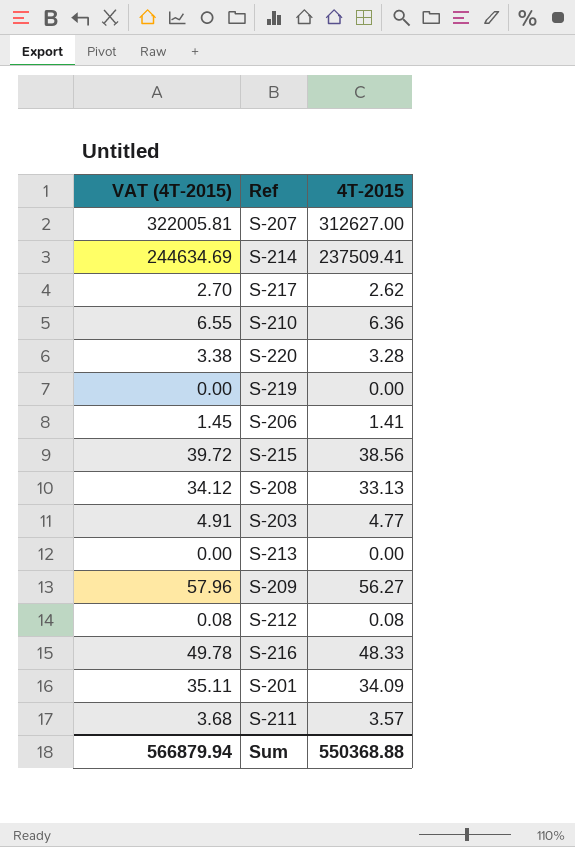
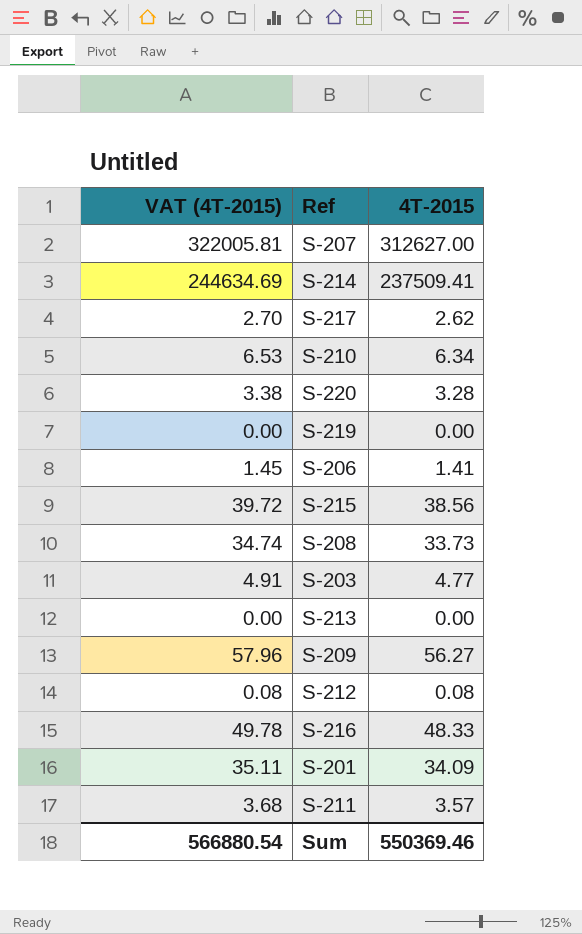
S-210 | VAT (4T-2015): 6.55 -> 6.53
S-210 | 4T-2015: 6.36 -> 6.34
S-208 | VAT (4T-2015): 34.12 -> 34.74
S-208 | 4T-2015: 33.13 -> 33.73
Sum | VAT (4T-2015): 566879.94 -> 566880.54
Sum | 4T-2015: 550368.88 -> 550369.46

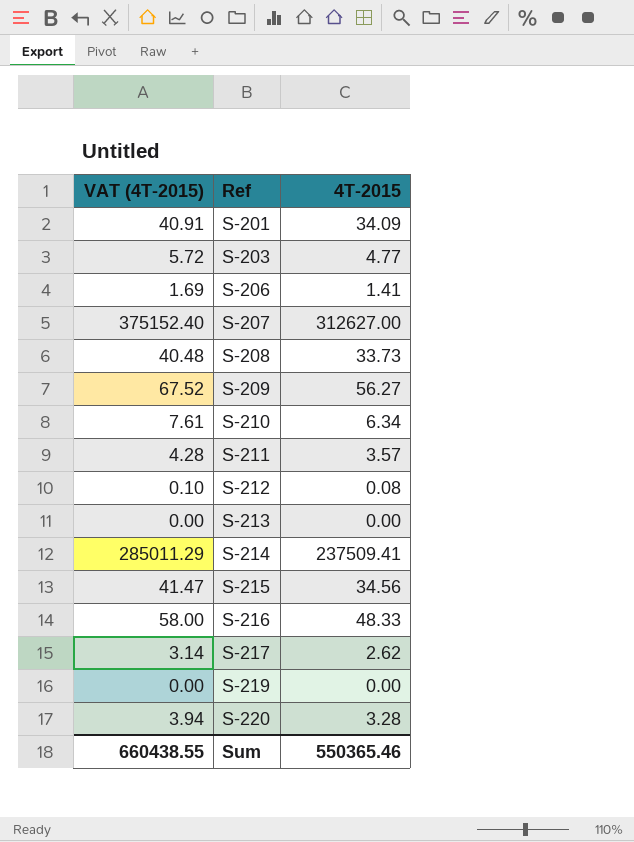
row order: none -> Ref ascending
column VAT (4T-2015) | formula: [4T-2015] * 1.03 -> [4T-2015] * 1.2
S-215 | 4T-2015: 38.56 -> 34.56
Sum | VAT (4T-2015): 566880.54 -> 660438.55
Sum | 4T-2015: 550369.46 -> 550365.46

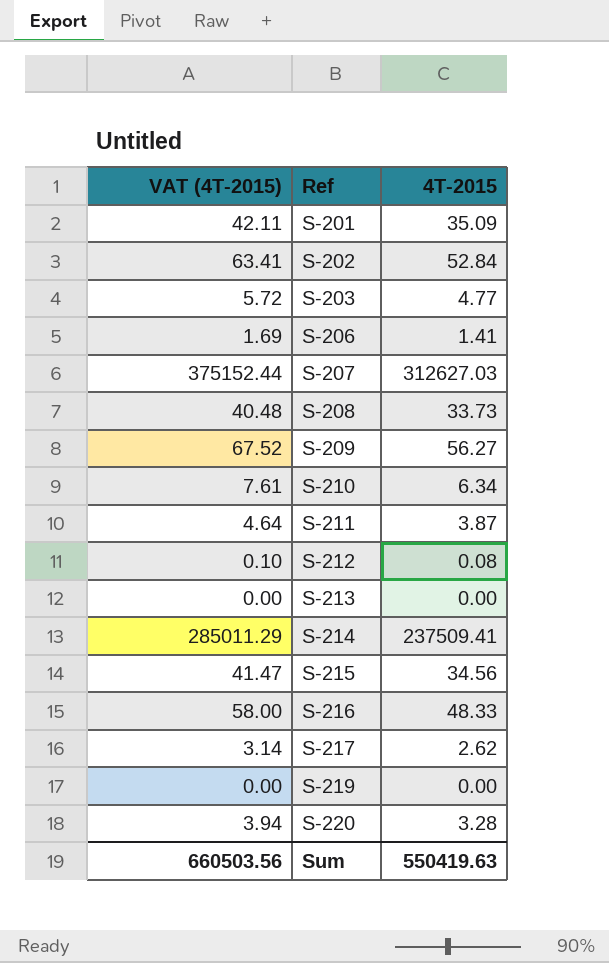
S-201 | VAT (4T-2015): 40.91 -> 42.11
S-201 | 4T-2015: 34.09 -> 35.09
row S-202: none -> 63.41 | 52.84
S-207 | VAT (4T-2015): 375152.40 -> 375152.44
S-207 | 4T-2015: 312627.00 -> 312627.03
S-211 | VAT (4T-2015): 4.28 -> 4.64
S-211 | 4T-2015: 3.57 -> 3.87
Sum | VAT (4T-2015): 660438.55 -> 660503.56
Sum | 4T-2015: 550365.46 -> 550419.63

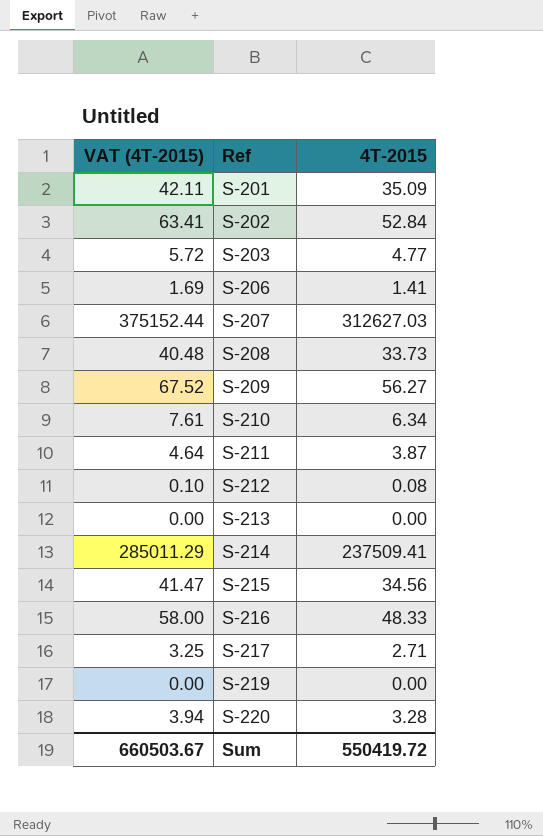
S-217 | VAT (4T-2015): 3.14 -> 3.25
S-217 | 4T-2015: 2.62 -> 2.71
Sum | VAT (4T-2015): 660503.56 -> 660503.67
Sum | 4T-2015: 550419.63 -> 550419.72

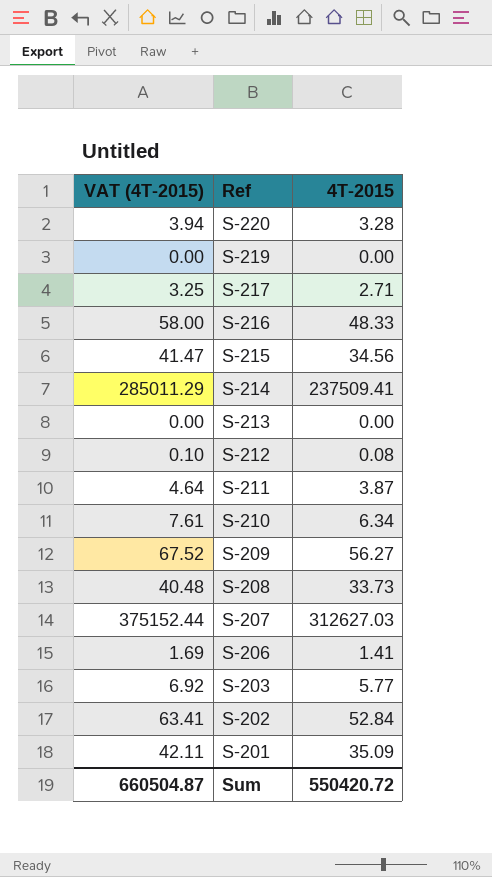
row order: Ref ascending -> Ref descending
S-203 | VAT (4T-2015): 5.72 -> 6.92
S-203 | 4T-2015: 4.77 -> 5.77
Sum | VAT (4T-2015): 660503.67 -> 660504.87
Sum | 4T-2015: 550419.72 -> 550420.72

